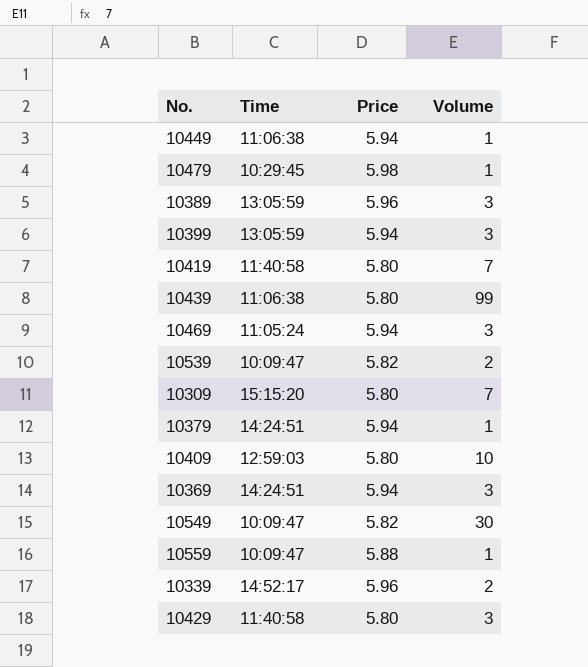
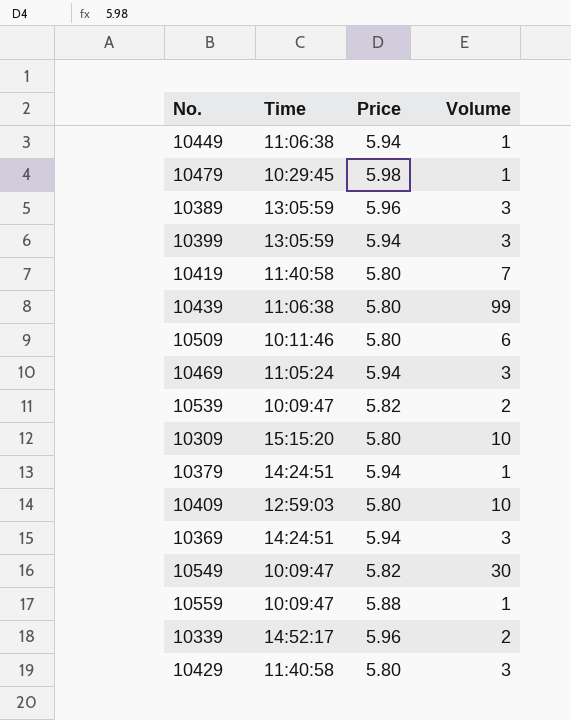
row 10509: none -> 10:11:46 | 5.80 | 6
10309 | Volume: 7 -> 10

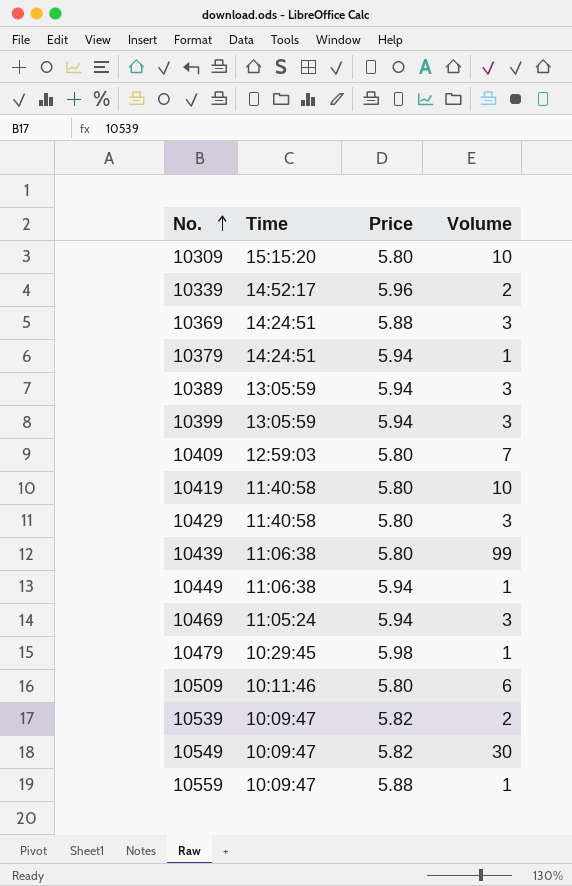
row order: none -> No. ascending
10369 | Price: 5.94 -> 5.88
10389 | Price: 5.96 -> 5.94
10409 | Volume: 10 -> 7
10419 | Volume: 7 -> 10

